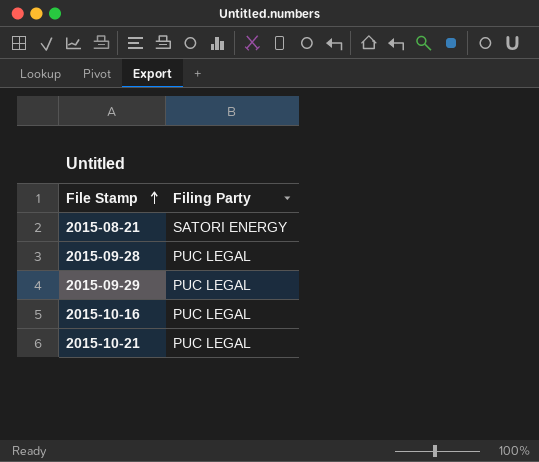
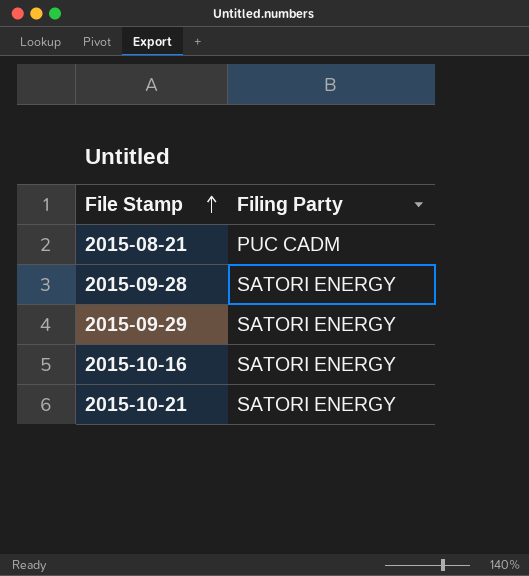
2015-08-21 | Filing Party: SATORI ENERGY -> PUC CADM
2015-09-28 | Filing Party: PUC LEGAL -> SATORI ENERGY
2015-09-29 | Filing Party: PUC LEGAL -> SATORI ENERGY
2015-10-16 | Filing Party: PUC LEGAL -> SATORI ENERGY
2015-10-21 | Filing Party: PUC LEGAL -> SATORI ENERGY

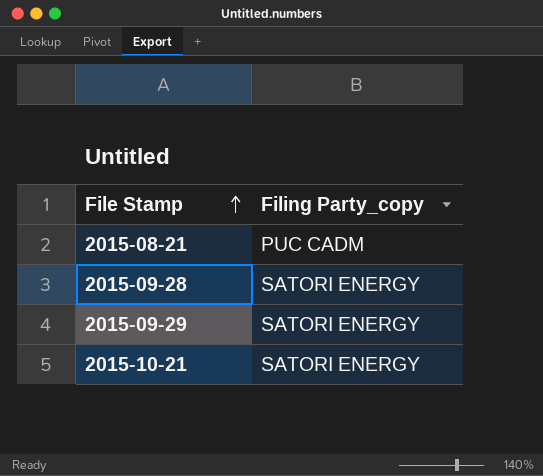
column name: Filing Party -> Filing Party_copy
row 2015-10-16: SATORI ENERGY -> none

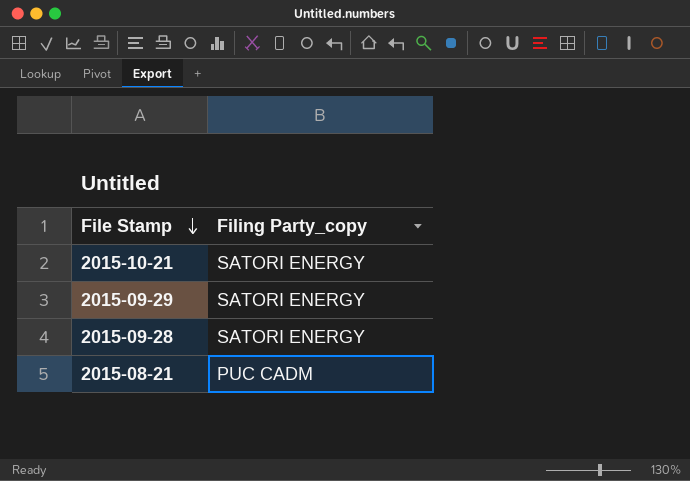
row order: File Stamp ascending -> File Stamp descending

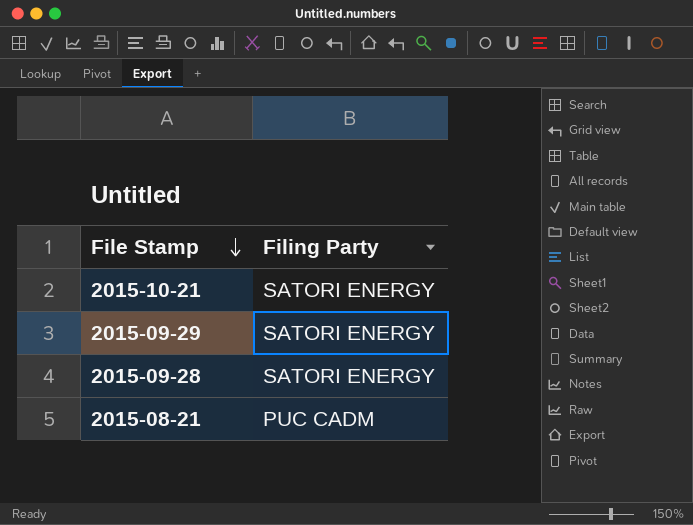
column name: Filing Party_copy -> Filing Party

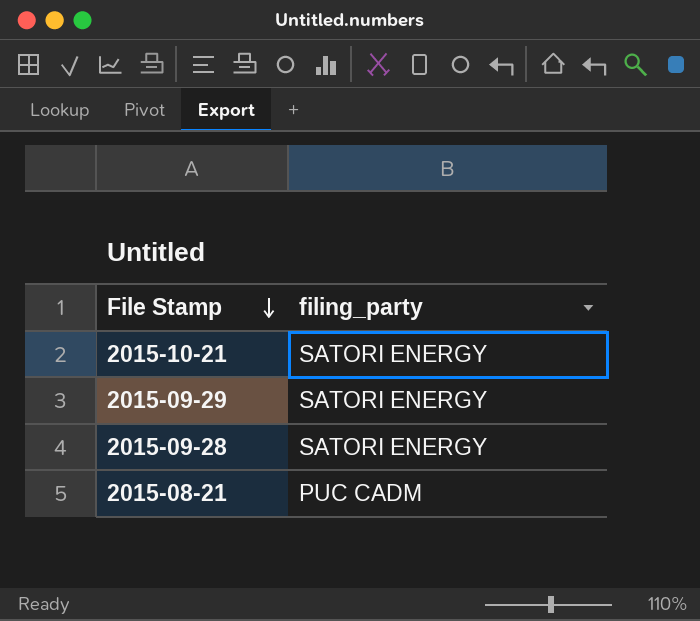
column name: Filing Party -> filing_party

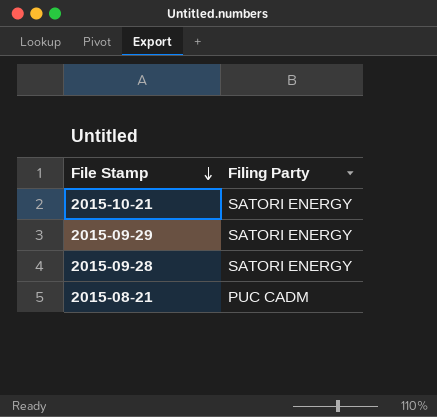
column name: filing_party -> Filing Party

